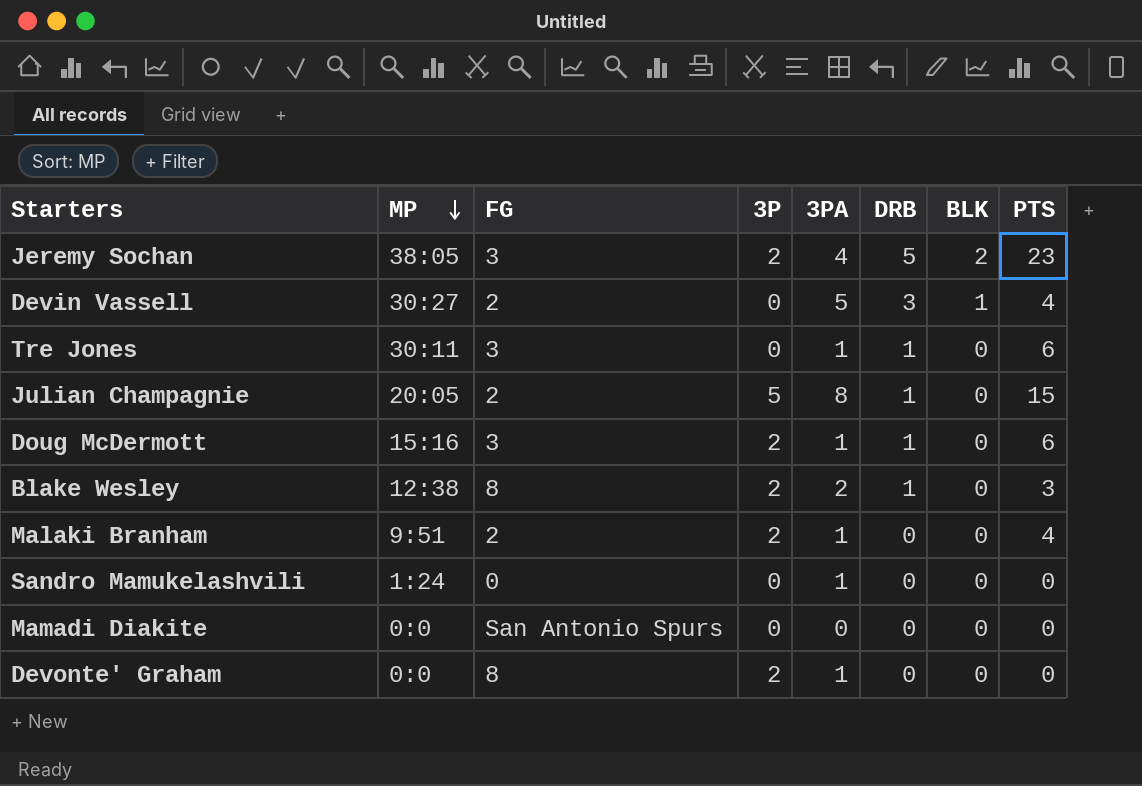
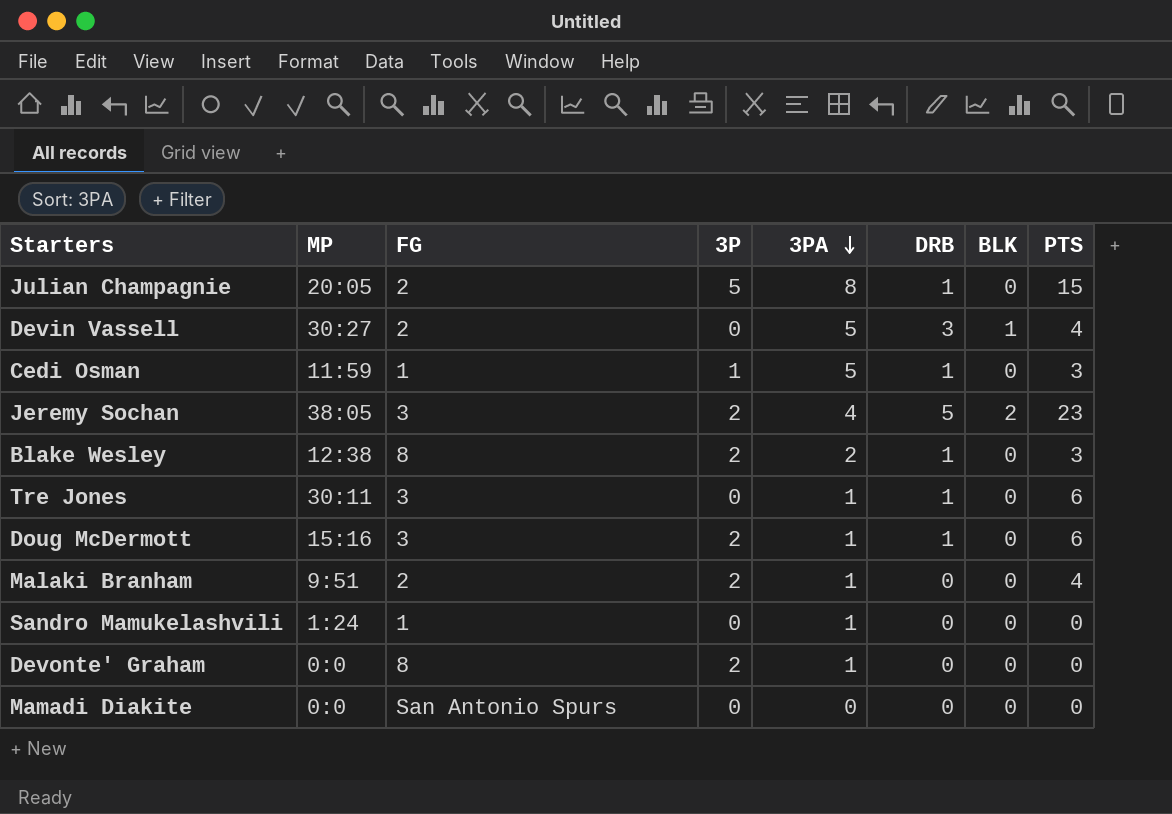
row order: MP descending -> 3PA descending
row Cedi Osman: none -> 11:59 | 1 | 1 | 5 | 1 | 0 | 3
Sandro Mamukelashvili | FG: 0 -> 1

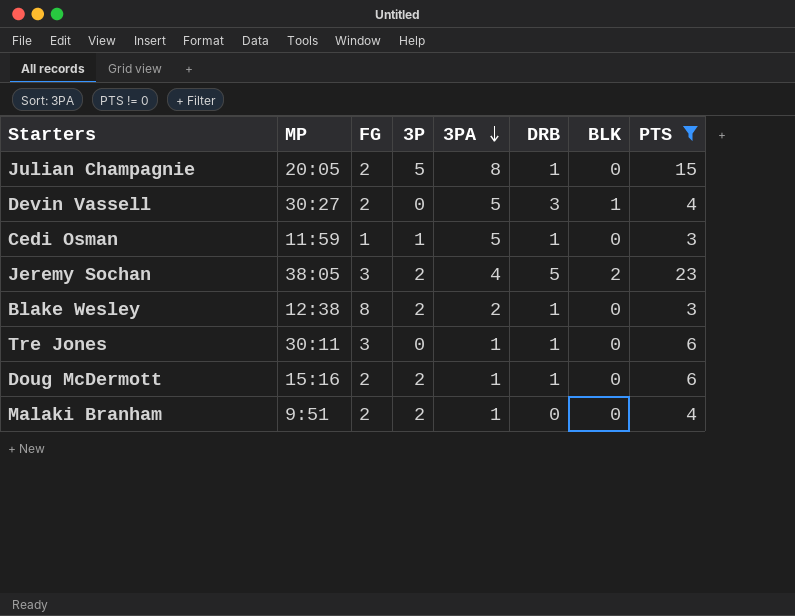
filter: none -> PTS != 0
Doug McDermott | FG: 3 -> 2

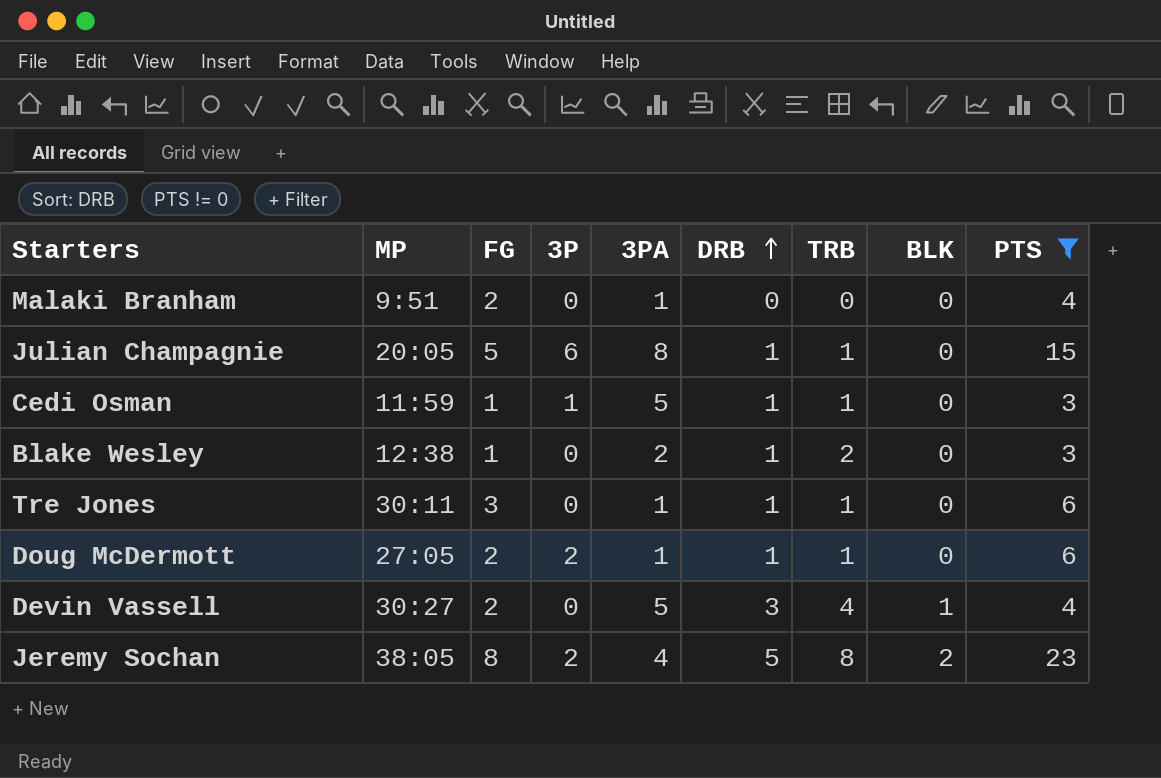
row order: 3PA descending -> DRB ascending
column TRB | position: none -> 7
Malaki Branham | 3P: 2 -> 0
Julian Champagnie | FG: 2 -> 5
Julian Champagnie | 3P: 5 -> 6
Blake Wesley | FG: 8 -> 1
Blake Wesley | 3P: 2 -> 0
Doug McDermott | MP: 15:16 -> 27:05
Jeremy Sochan | FG: 3 -> 8

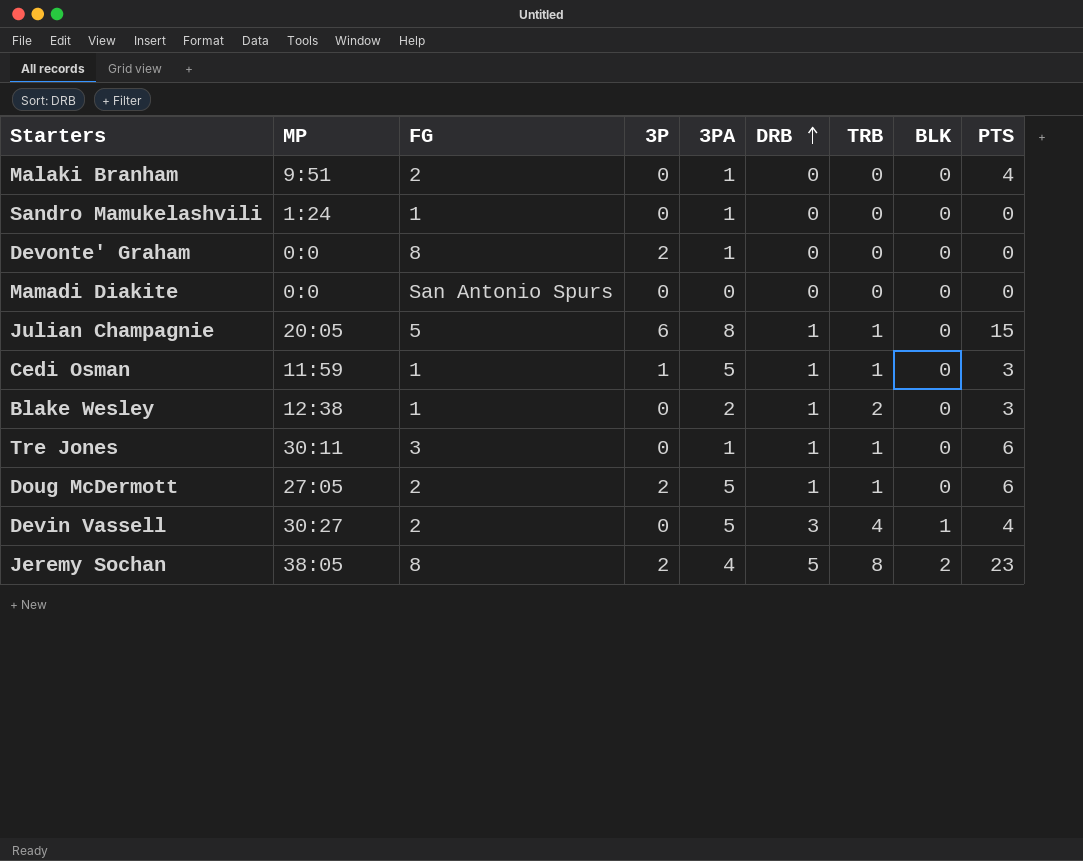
filter: PTS != 0 -> none
Doug McDermott | 3PA: 1 -> 5

